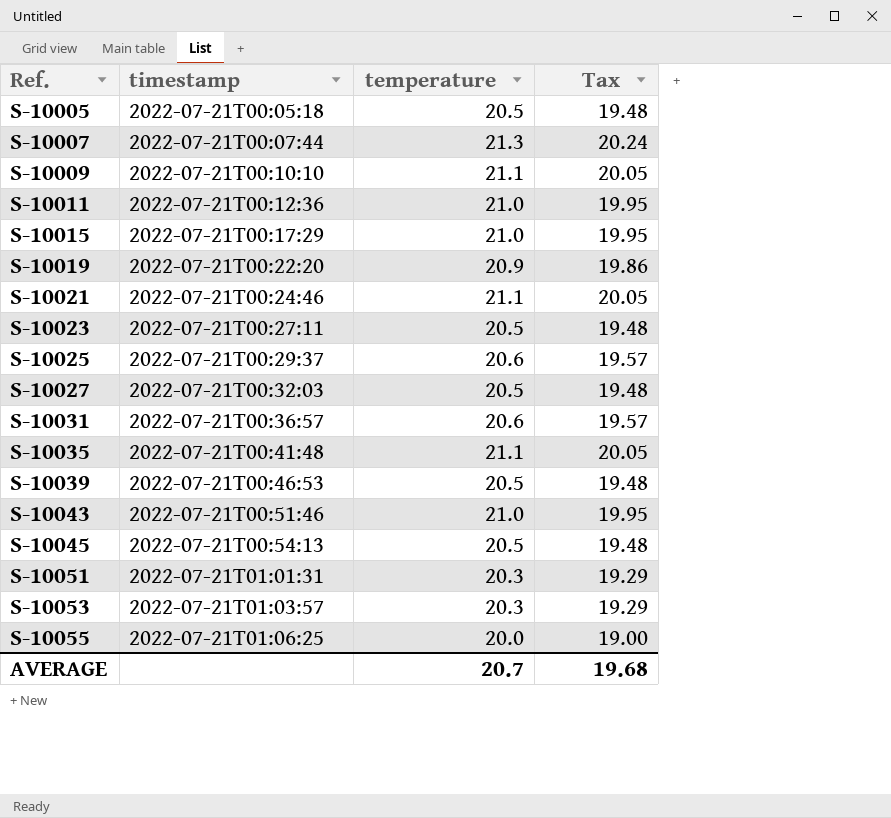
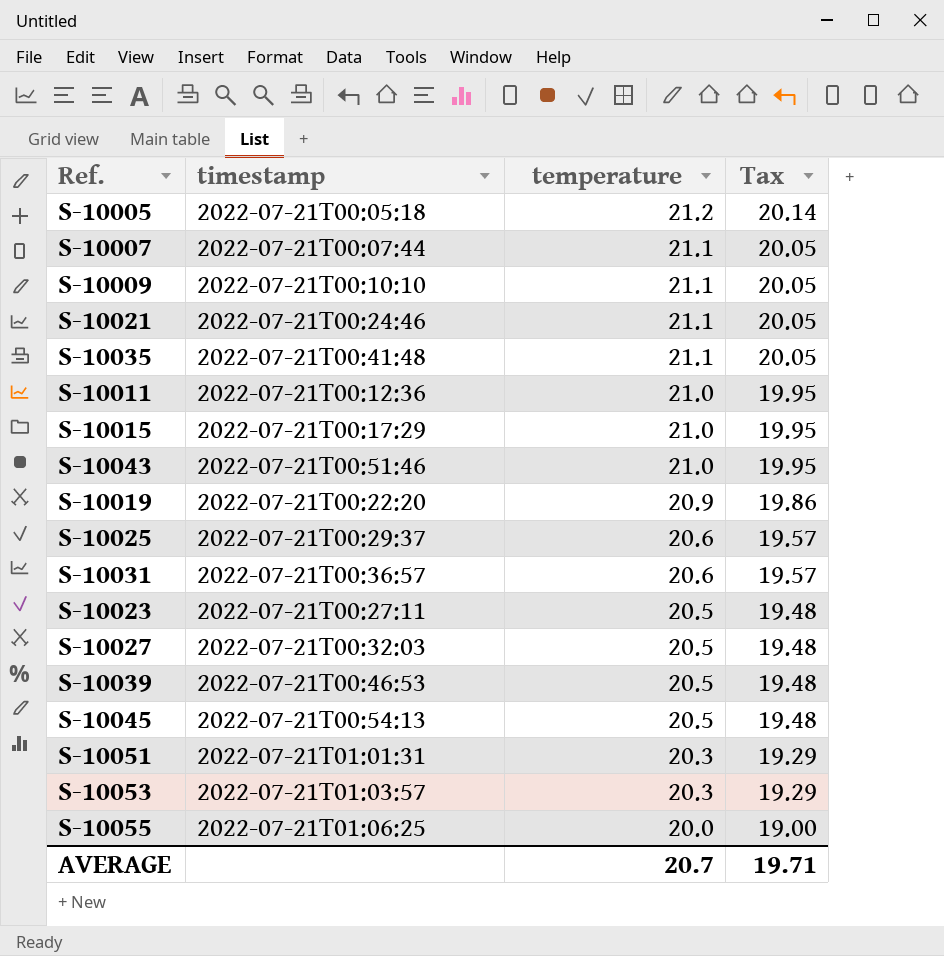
row order: Ref. ascending -> temperature descending
S-10005 | temperature: 20.5 -> 21.2
S-10005 | Tax: 19.48 -> 20.14
S-10007 | temperature: 21.3 -> 21.1
S-10007 | Tax: 20.24 -> 20.05
AVERAGE | Tax: 19.68 -> 19.71

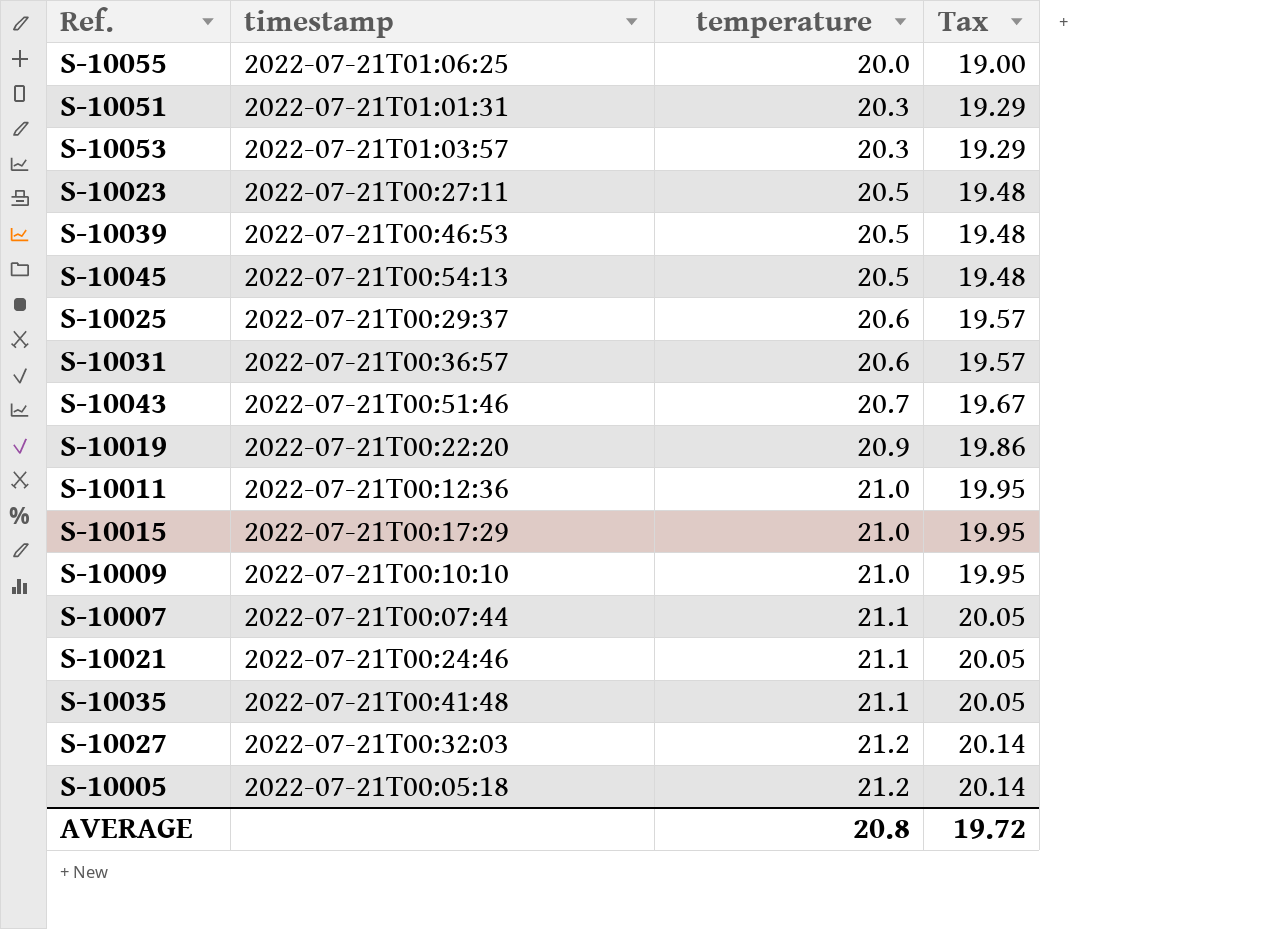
row order: temperature descending -> temperature ascending
S-10043 | temperature: 21.0 -> 20.7
S-10043 | Tax: 19.95 -> 19.67
S-10009 | temperature: 21.1 -> 21.0
S-10009 | Tax: 20.05 -> 19.95
S-10027 | temperature: 20.5 -> 21.2
S-10027 | Tax: 19.48 -> 20.14
AVERAGE | temperature: 20.7 -> 20.8
AVERAGE | Tax: 19.71 -> 19.72

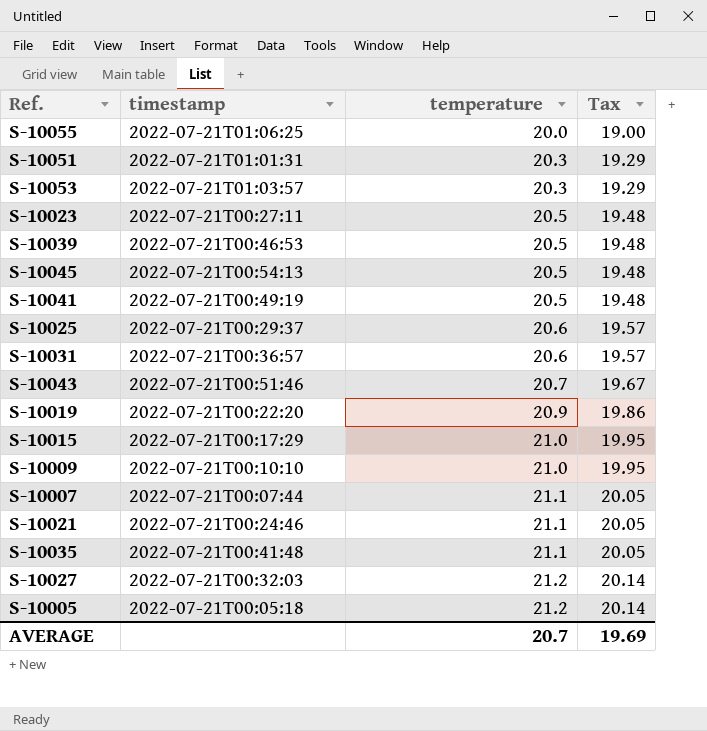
row S-10011: 2022-07-21T00:12:36 | 21.0 | 19.95 -> none
row S-10041: none -> 2022-07-21T00:49:19 | 20.5 | 19.48
AVERAGE | temperature: 20.8 -> 20.7
AVERAGE | Tax: 19.72 -> 19.69

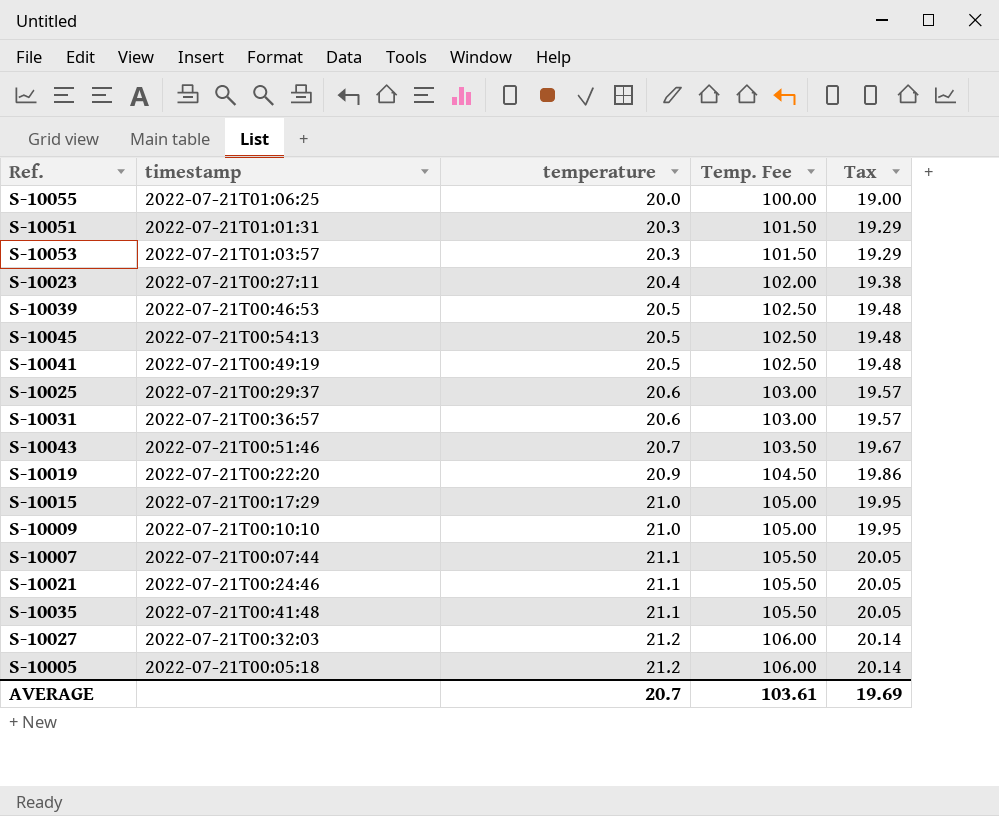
column Temp. Fee | formula: none -> [temperature] * 5
S-10023 | temperature: 20.5 -> 20.4
S-10023 | Tax: 19.48 -> 19.38

